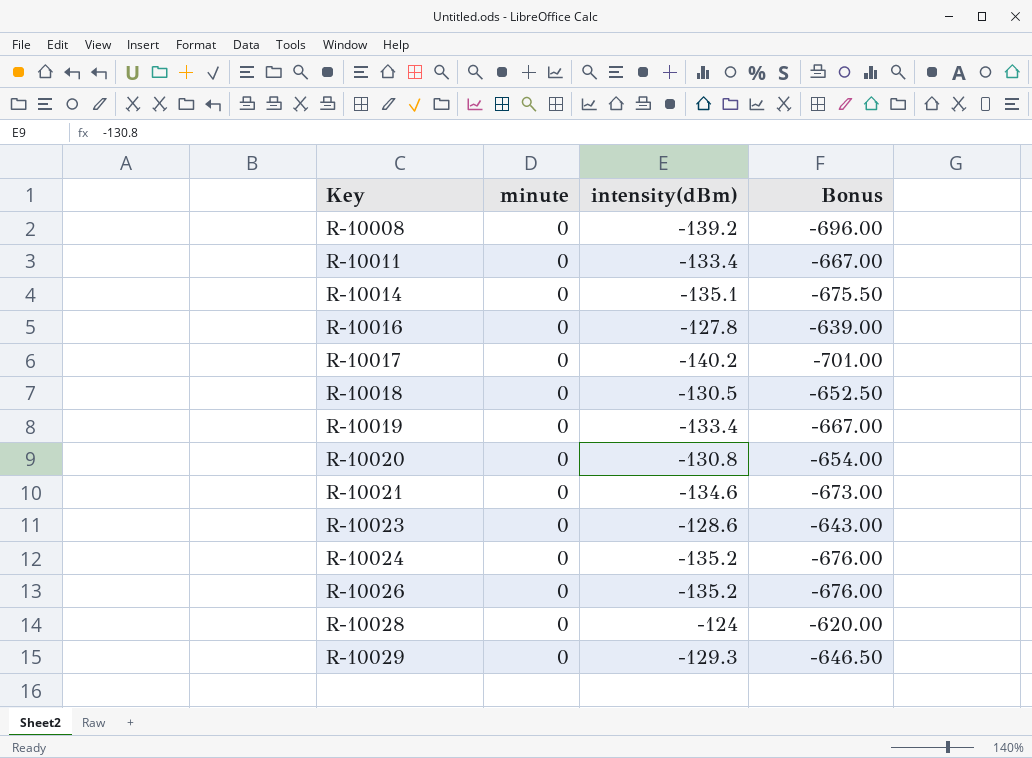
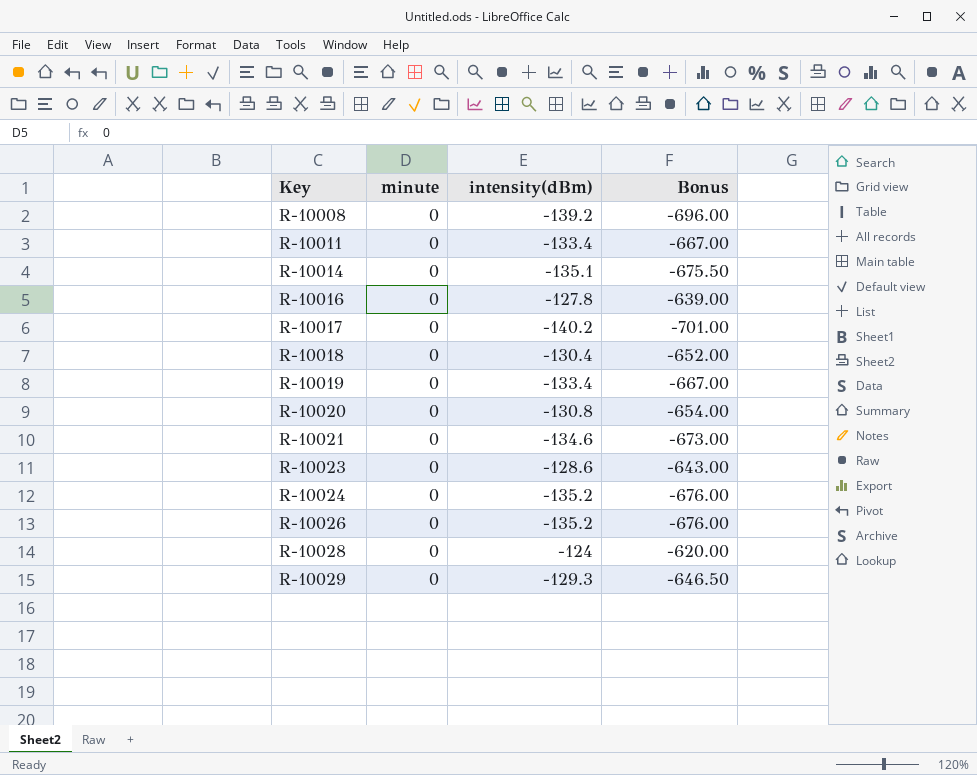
R-10018 | intensity(dBm): -130.5 -> -130.4
R-10018 | Bonus: -652.50 -> -652.00

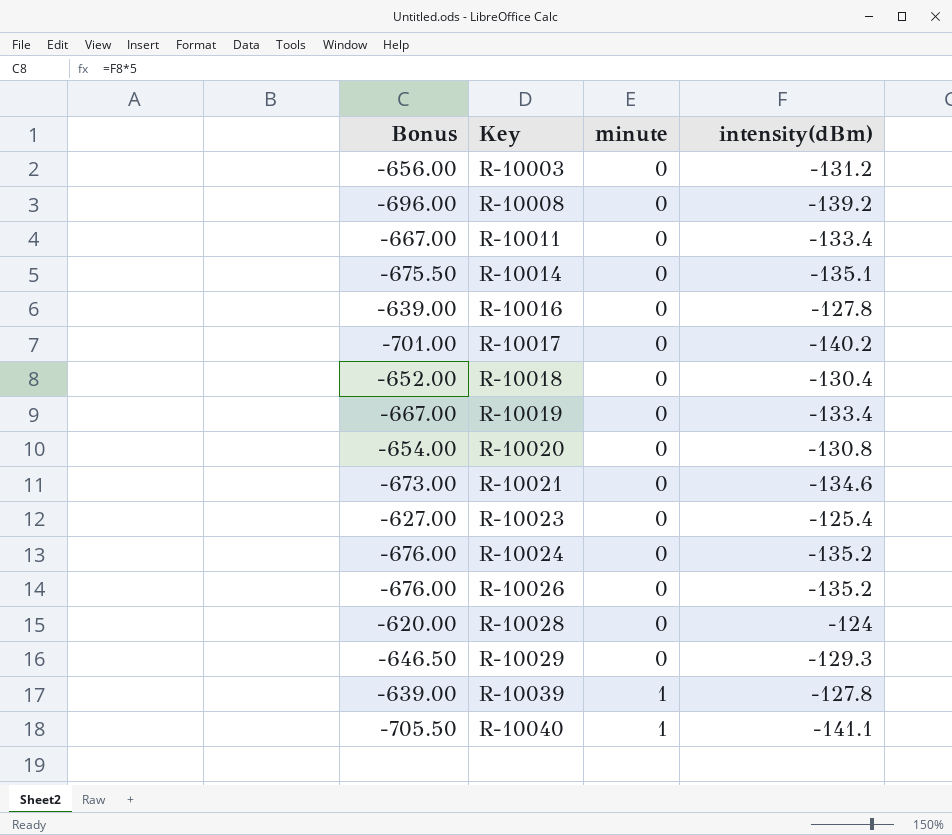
column Bonus | position: 4 -> 1
row R-10003: none -> -656.00 | 0 | -131.2
R-10023 | Bonus: -643.00 -> -627.00
R-10023 | intensity(dBm): -128.6 -> -125.4
row R-10039: none -> -639.00 | 1 | -127.8
row R-10040: none -> -705.50 | 1 | -141.1

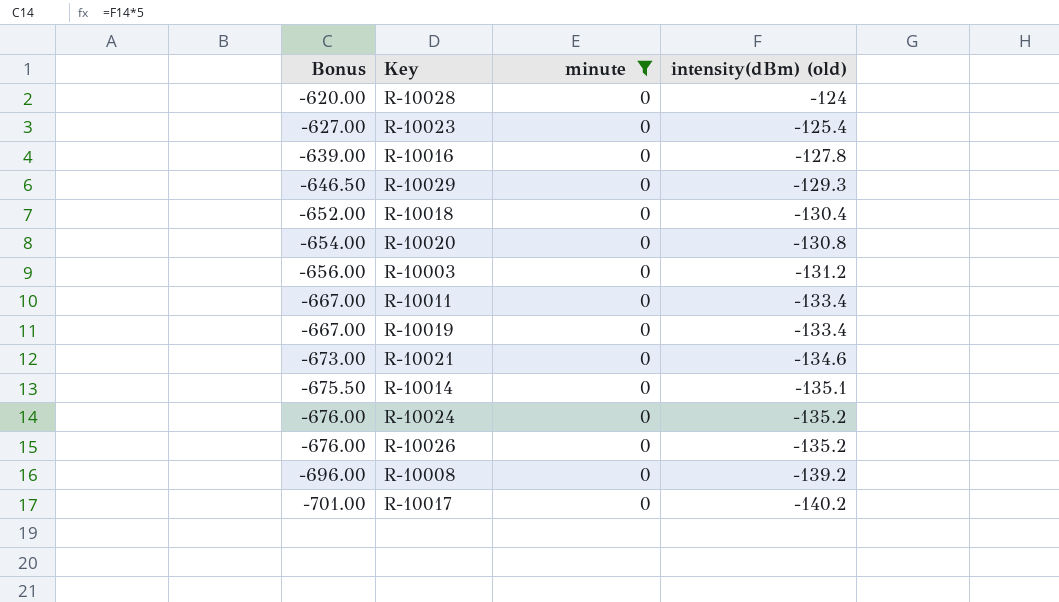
filter: none -> minute = 0
row order: Key ascending -> Bonus descending
column name: intensity(dBm) -> intensity(dBm) (old)

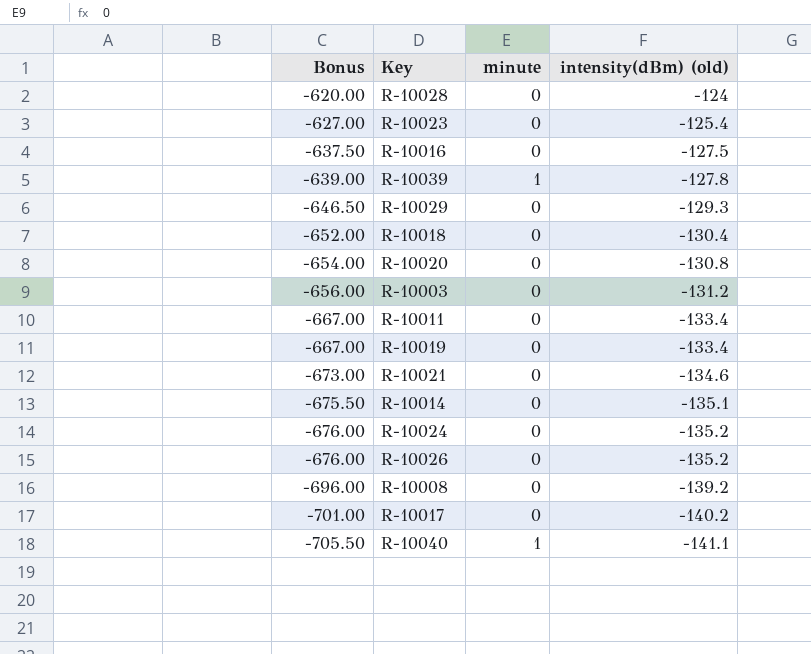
filter: minute = 0 -> none
R-10016 | Bonus: -639.00 -> -637.50
R-10016 | intensity(dBm) (old): -127.8 -> -127.5

